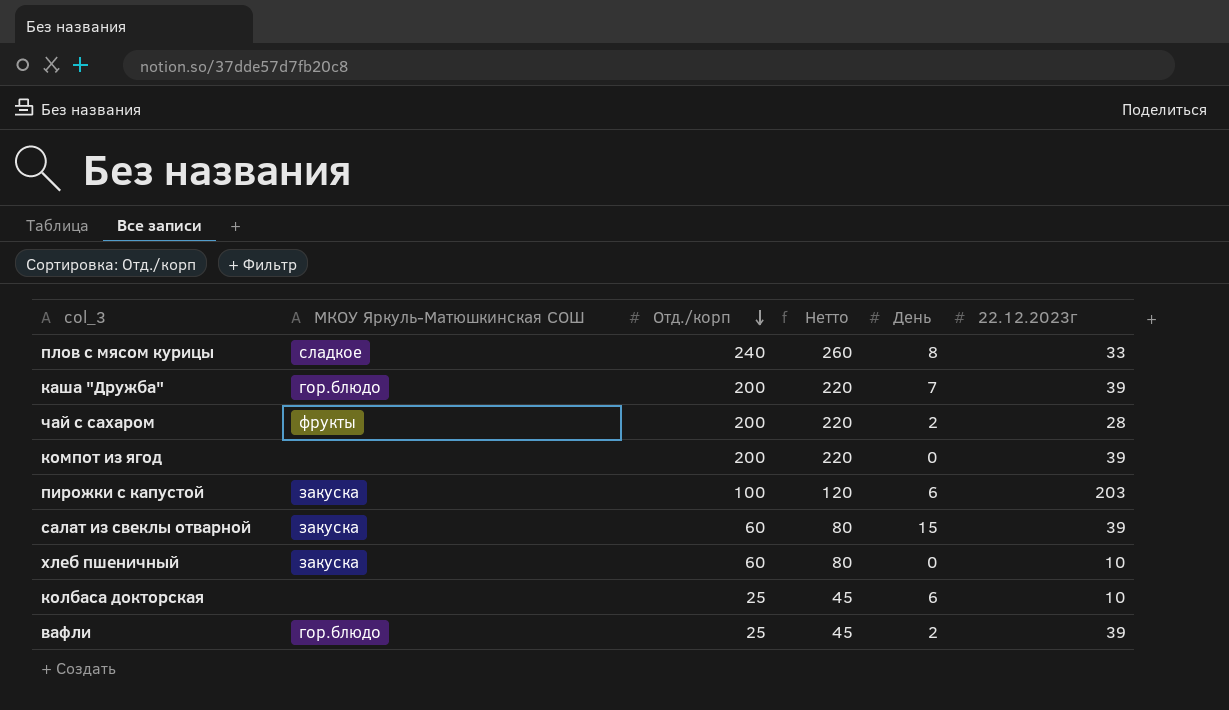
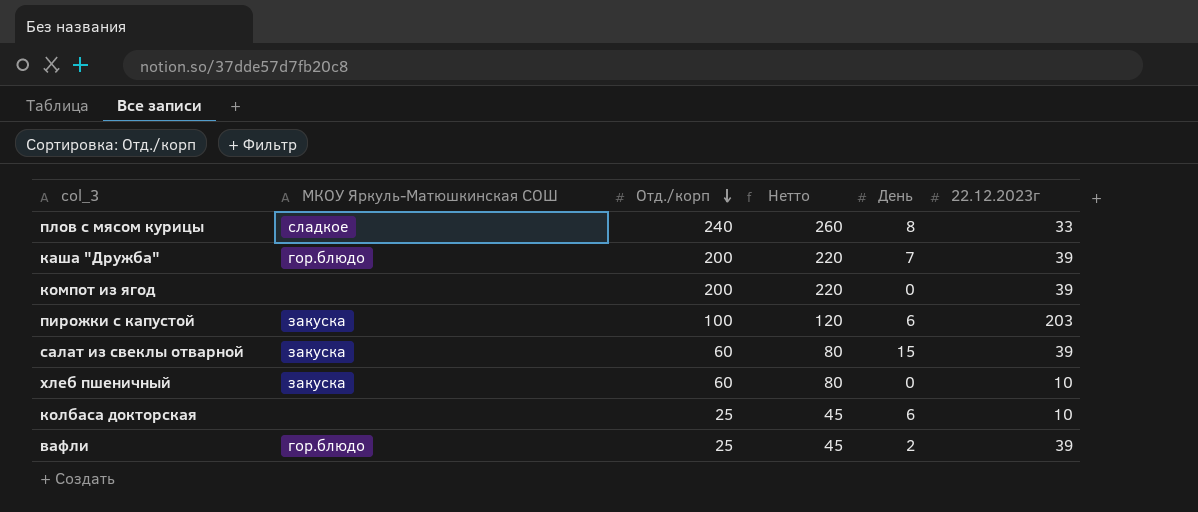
row чай с сахаром: фрукты | 200 | 220 | 2 | 28 -> none

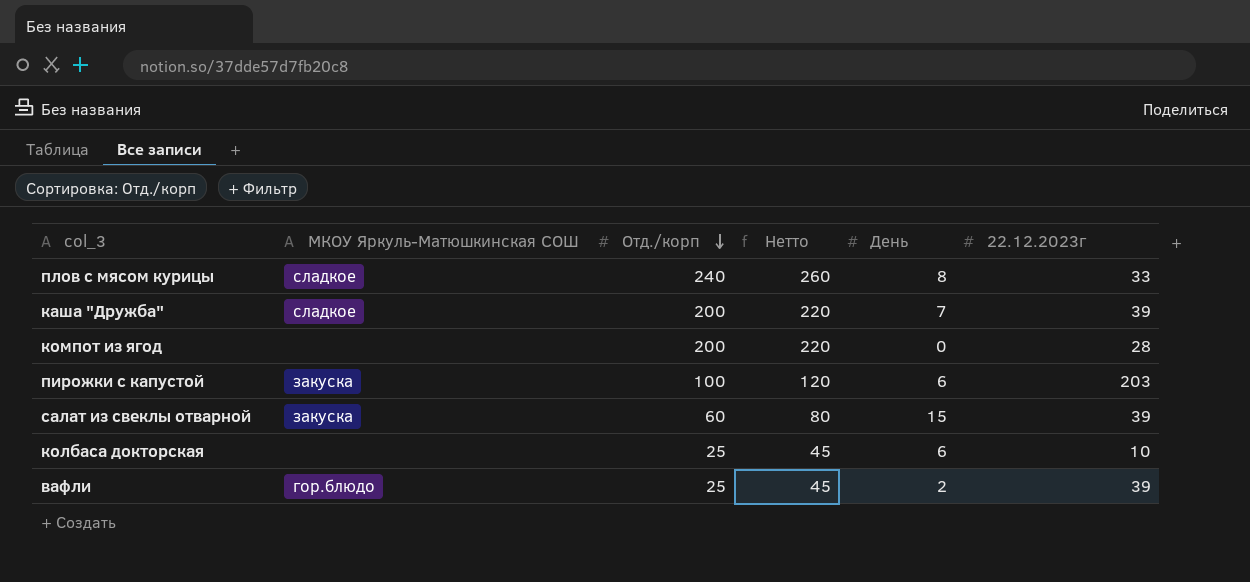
row хлеб пшеничный: закуска | 60 | 80 | 0 | 10 -> none
каша "Дружба" | МКОУ Яркуль-Матюшкинская СОШ: гор.блюдо -> сладкое
компот из ягод | 22.12.2023г: 39 -> 28

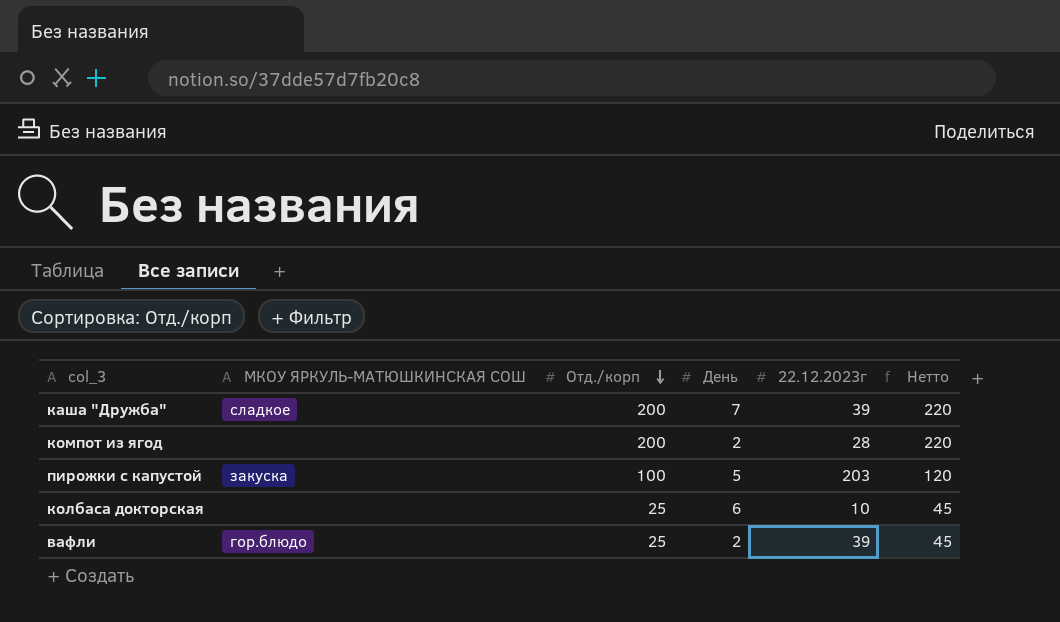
column name: МКОУ Яркуль-Матюшкинская СОШ -> МКОУ ЯРКУЛЬ-МАТЮШКИНСКАЯ СОШ
column Нетто | position: 4 -> 6
row плов с мясом курицы: сладкое | 240 | 260 | 8 | 33 -> none
row салат из свеклы отварной: закуска | 60 | 80 | 15 | 39 -> none
компот из ягод | День: 0 -> 2
пирожки с капустой | День: 6 -> 5

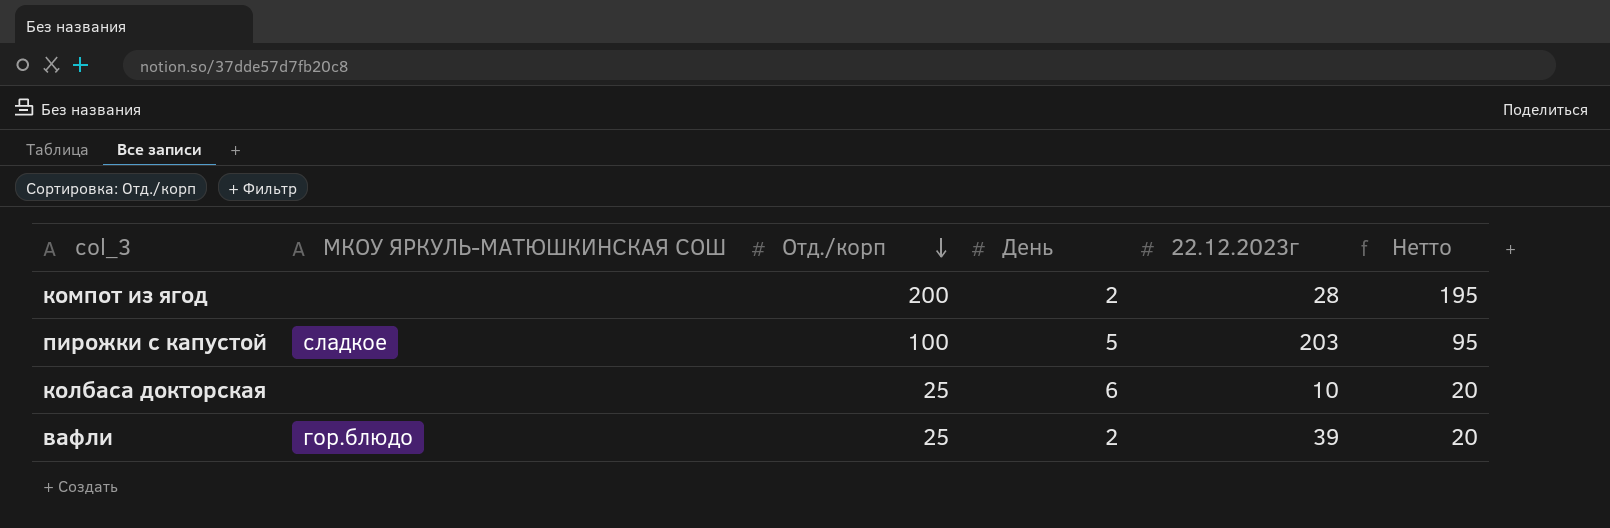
column Нетто | formula: [Отд./корп] + 20 -> [Отд./корп] - 5
row каша "Дружба": сладкое | 200 | 7 | 39 | 220 -> none
пирожки с капустой | МКОУ ЯРКУЛЬ-МАТЮШКИНСКАЯ СОШ: закуска -> сладкое

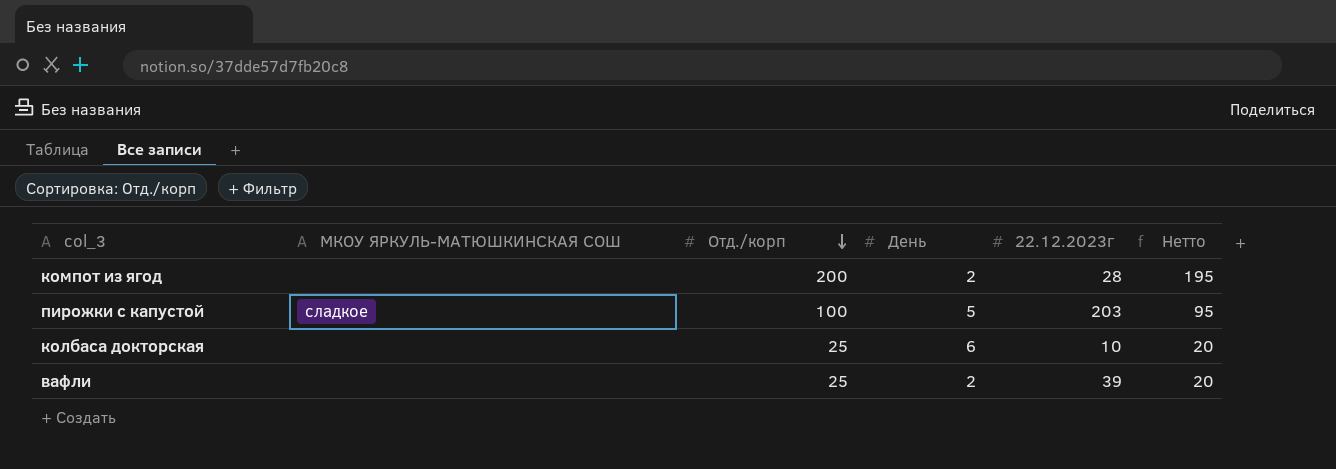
вафли | МКОУ ЯРКУЛЬ-МАТЮШКИНСКАЯ СОШ: гор.блюдо -> none

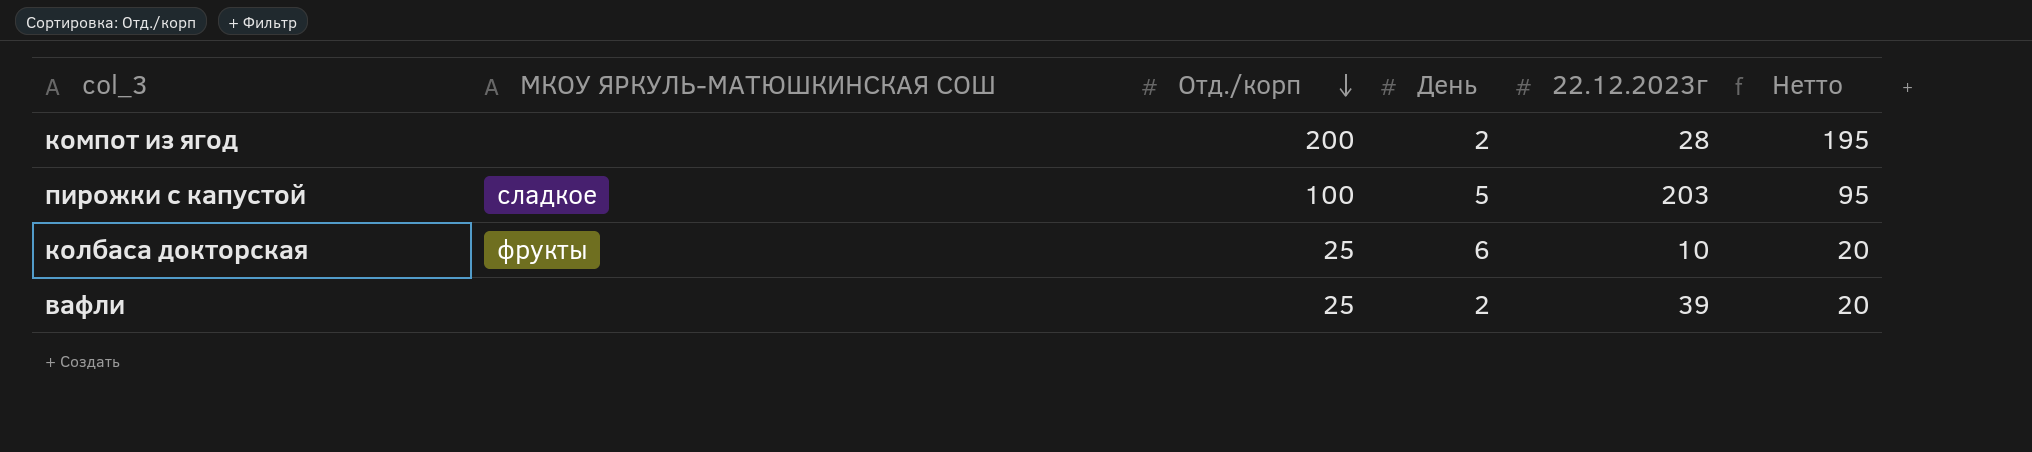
колбаса докторская | МКОУ ЯРКУЛЬ-МАТЮШКИНСКАЯ СОШ: none -> фрукты

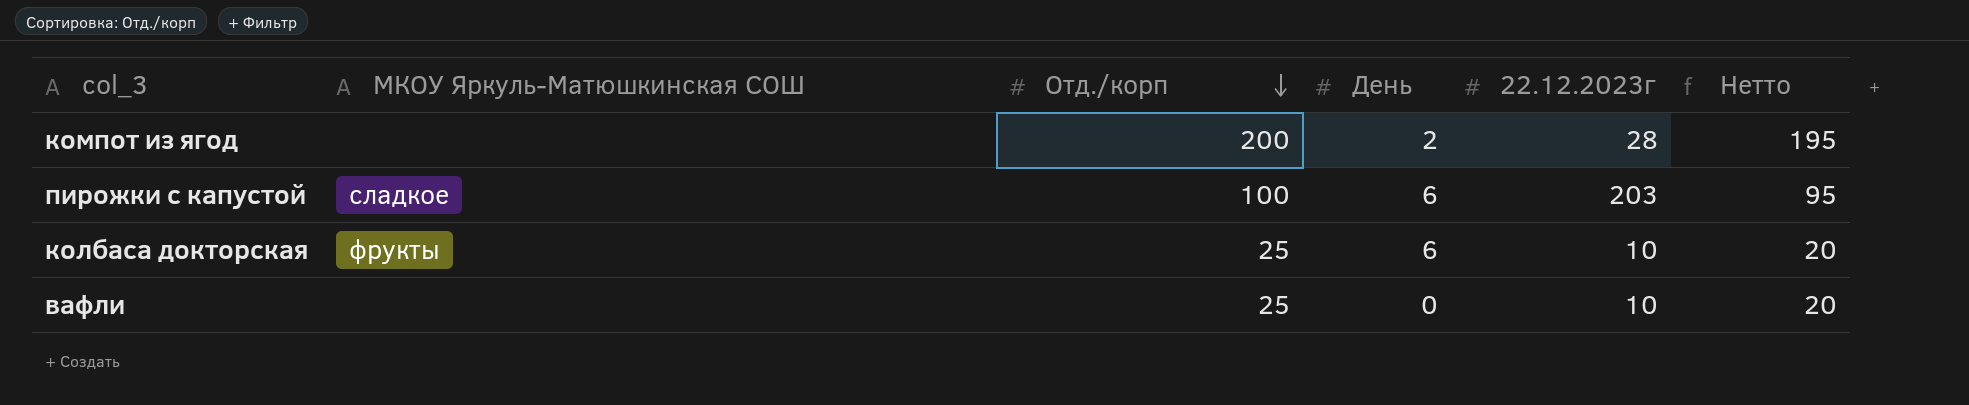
column name: МКОУ ЯРКУЛЬ-МАТЮШКИНСКАЯ СОШ -> МКОУ Яркуль-Матюшкинская СОШ
пирожки с капустой | День: 5 -> 6
вафли | День: 2 -> 0
вафли | 22.12.2023г: 39 -> 10

